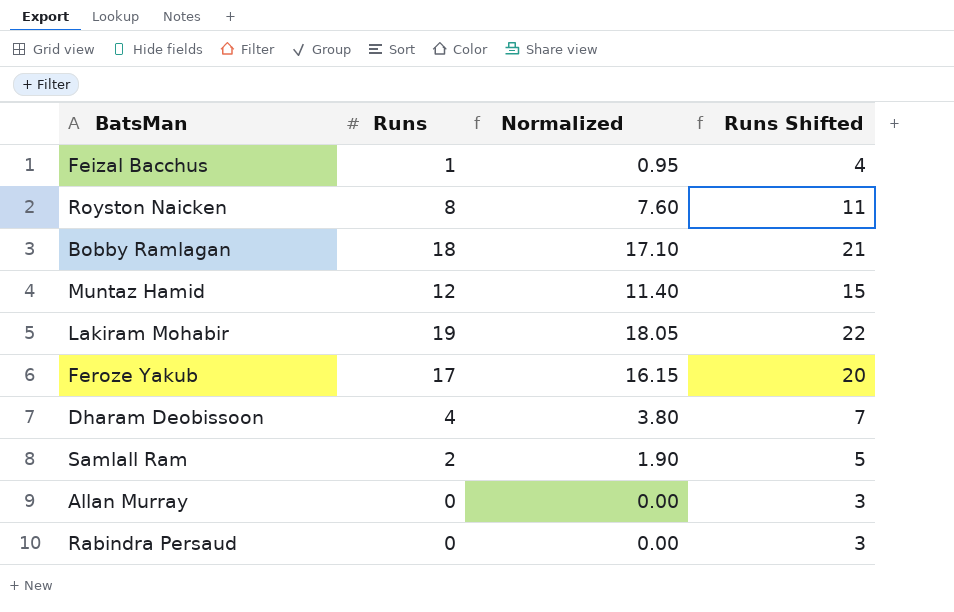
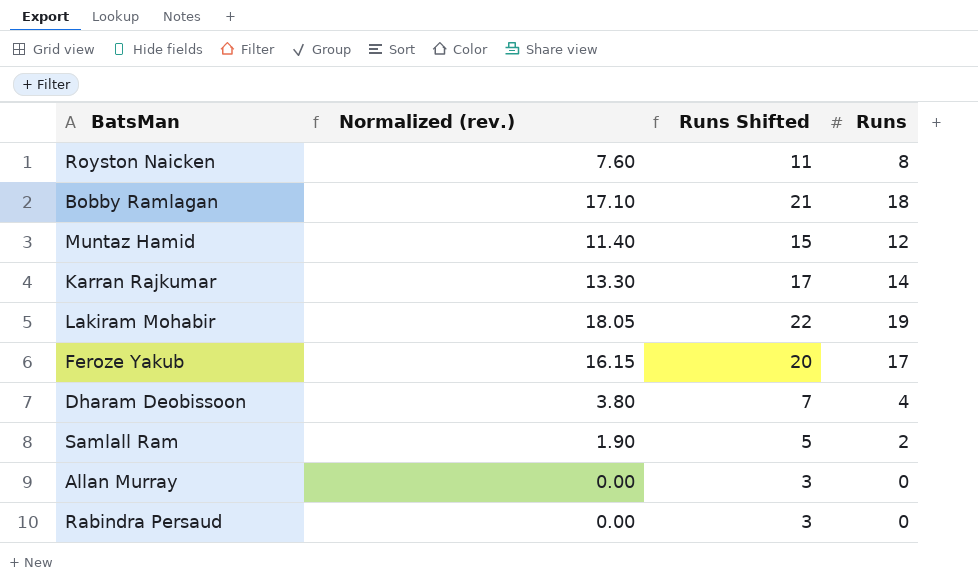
column name: Normalized -> Normalized (rev.)
column Runs | position: 2 -> 4
row Feizal Bacchus: 1 | 0.95 | 4 -> none
row Karran Rajkumar: none -> 13.30 | 17 | 14

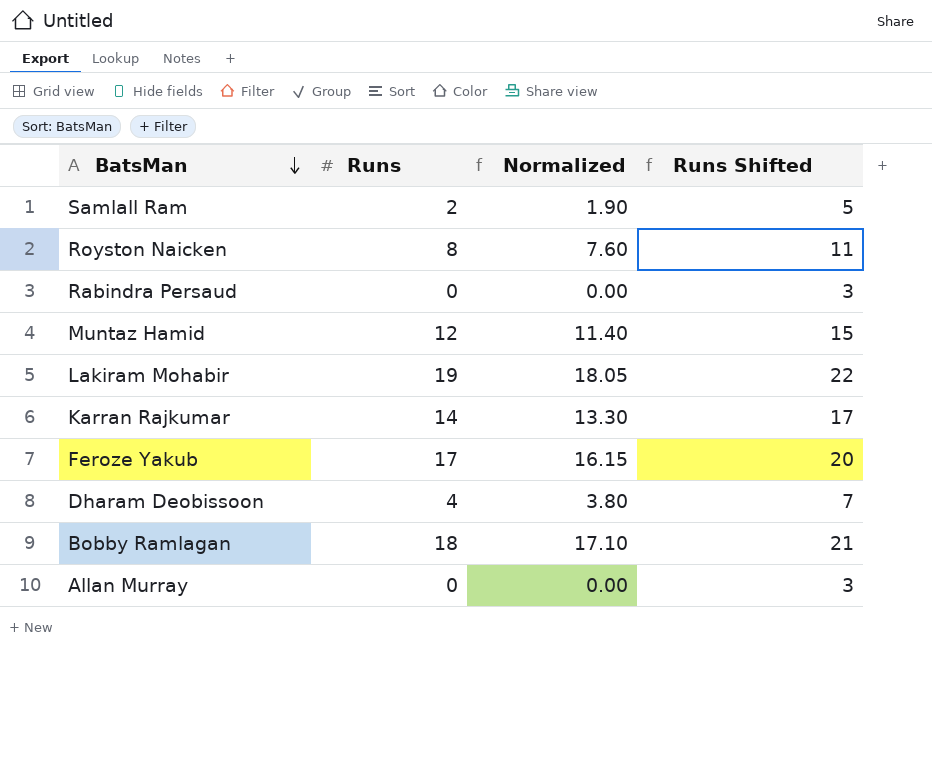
row order: none -> BatsMan descending
column Runs | position: 4 -> 2
column name: Normalized (rev.) -> Normalized

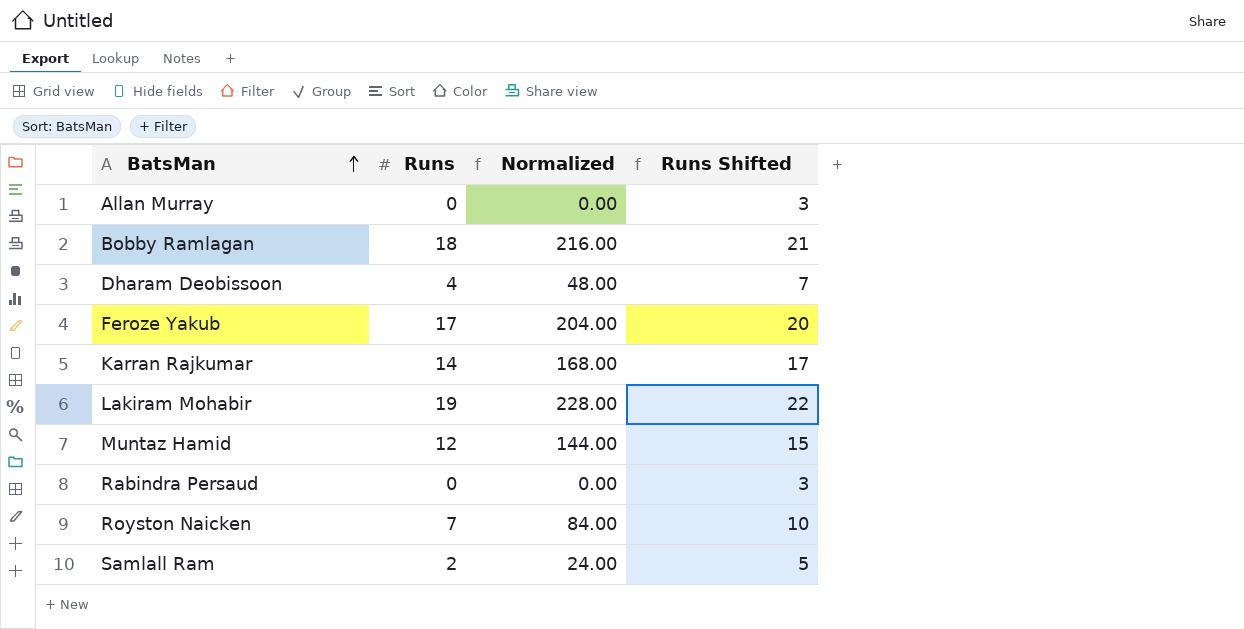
row order: BatsMan descending -> BatsMan ascending
column Normalized | formula: [Runs] * 0.95 -> [Runs] * 12
Royston Naicken | Runs: 8 -> 7
Royston Naicken | Runs Shifted: 11 -> 10

